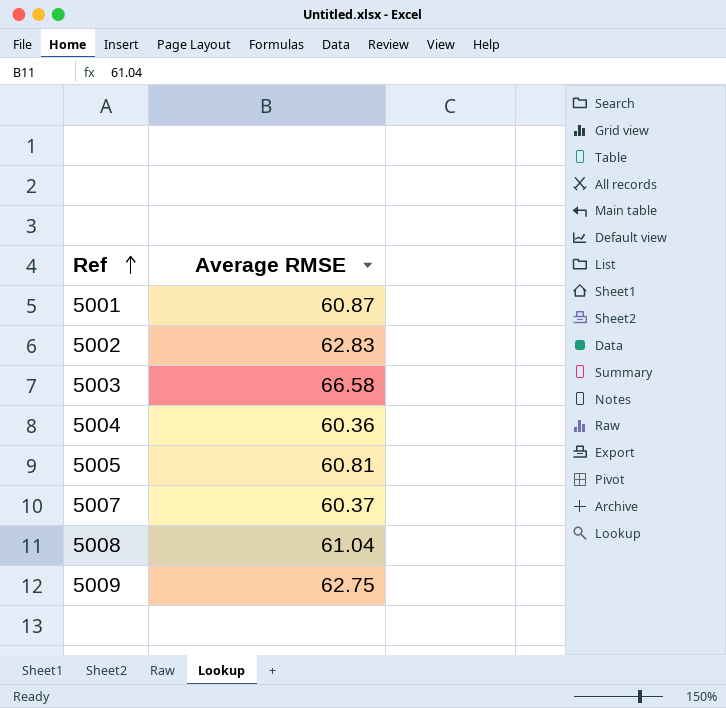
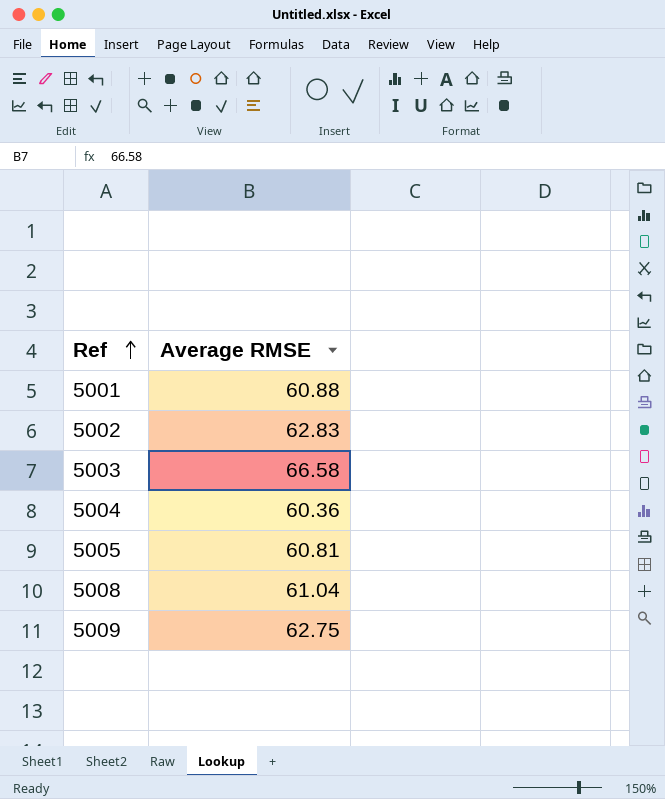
row 5007: 60.37 -> none
5001 | Average RMSE: 60.87 -> 60.88

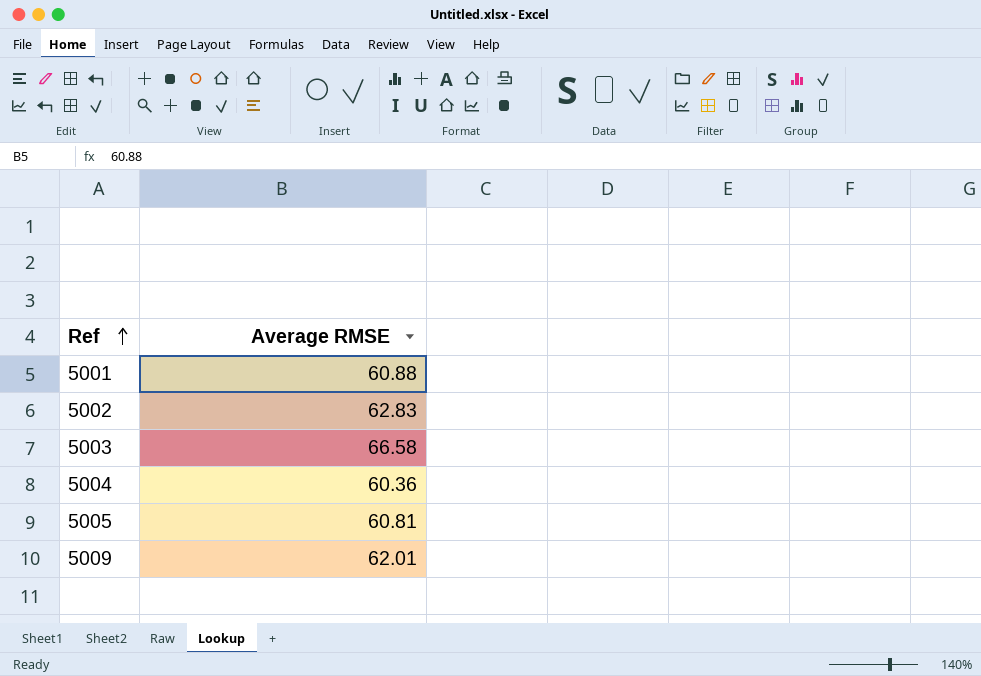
row 5008: 61.04 -> none
5009 | Average RMSE: 62.75 -> 62.01

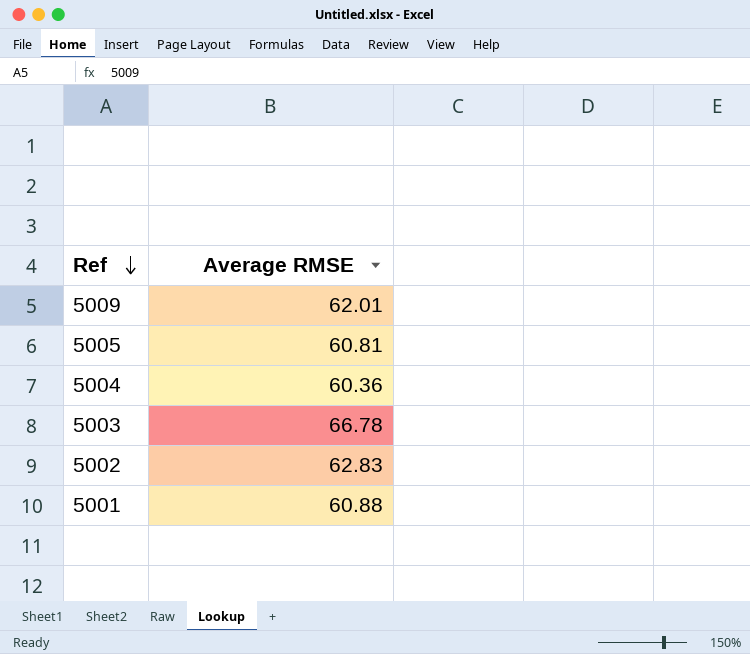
row order: Ref ascending -> Ref descending
5003 | Average RMSE: 66.58 -> 66.78

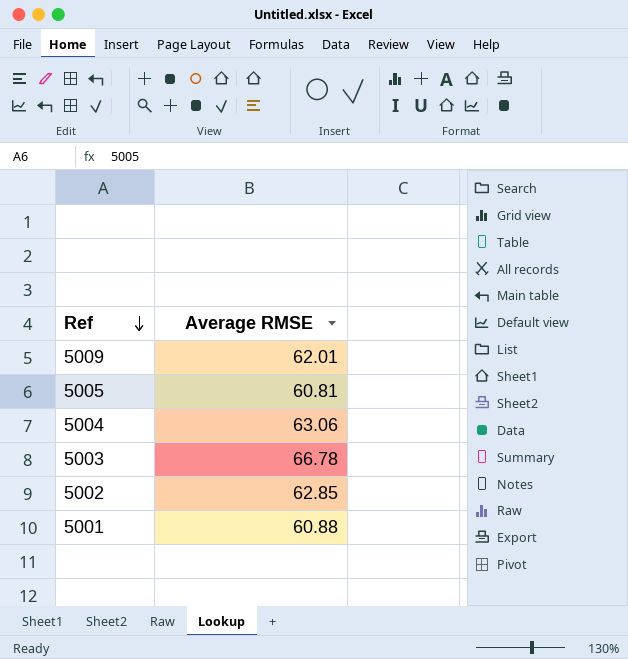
5004 | Average RMSE: 60.36 -> 63.06
5002 | Average RMSE: 62.83 -> 62.85

